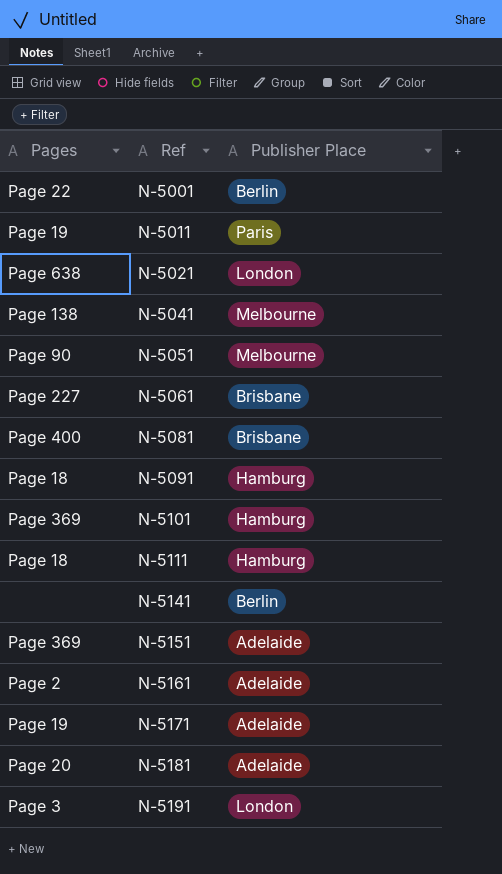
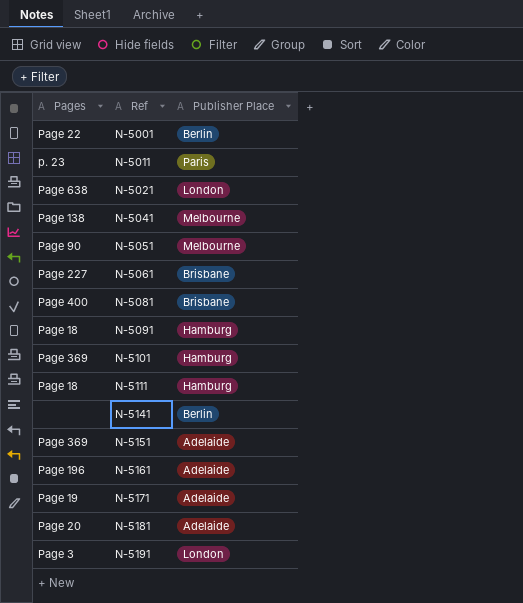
N-5011 | Pages: Page 19 -> p. 23
N-5161 | Pages: Page 2 -> Page 196

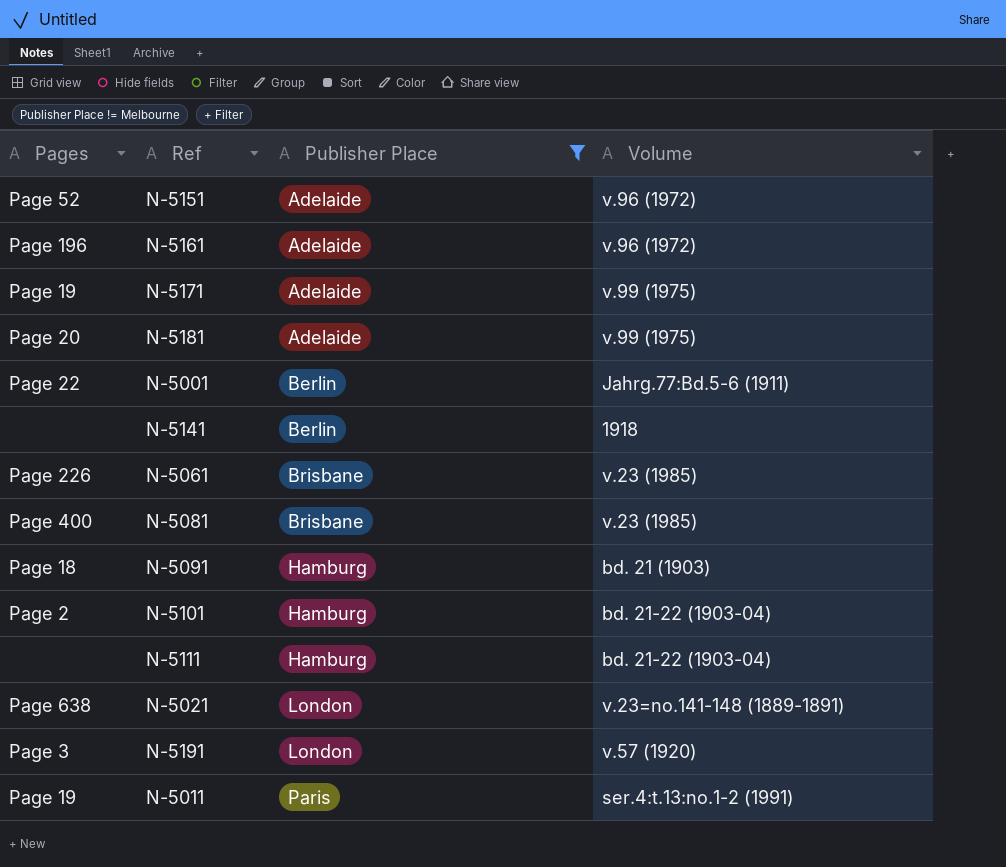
filter: none -> Publisher Place != Melbourne
row order: Ref ascending -> Publisher Place ascending
column Volume | position: none -> 4
N-5151 | Pages: Page 369 -> Page 52
N-5061 | Pages: Page 227 -> Page 226
N-5101 | Pages: Page 369 -> Page 2
N-5111 | Pages: Page 18 -> none
N-5011 | Pages: p. 23 -> Page 19

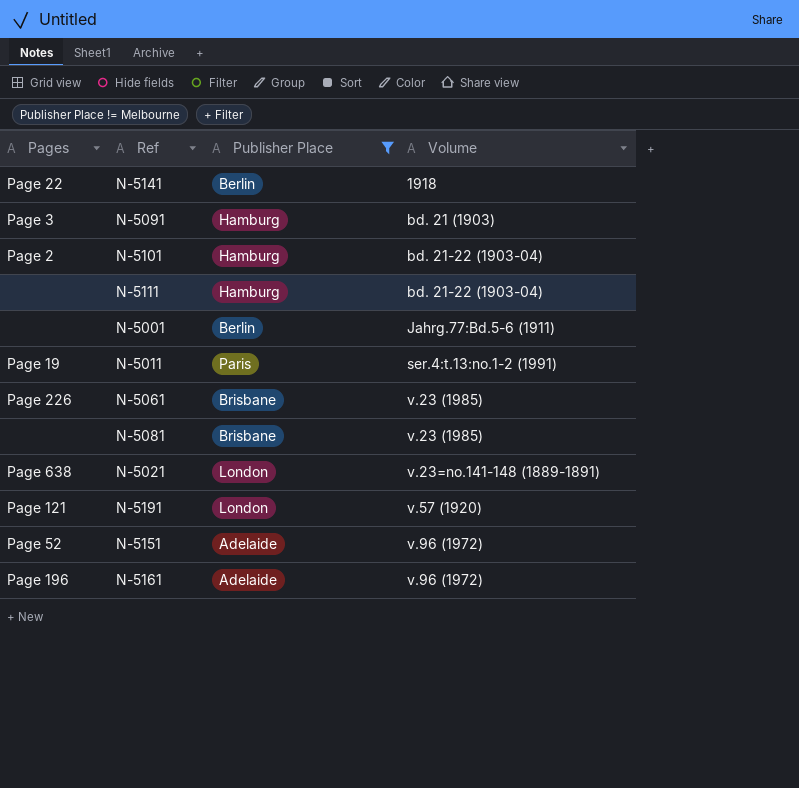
row order: Publisher Place ascending -> Volume ascending
row N-5171: Page 19 | Adelaide | v.99 (1975) -> none
row N-5181: Page 20 | Adelaide | v.99 (1975) -> none
N-5141 | Pages: none -> Page 22
N-5091 | Pages: Page 18 -> Page 3
N-5001 | Pages: Page 22 -> none
N-5081 | Pages: Page 400 -> none
N-5191 | Pages: Page 3 -> Page 121

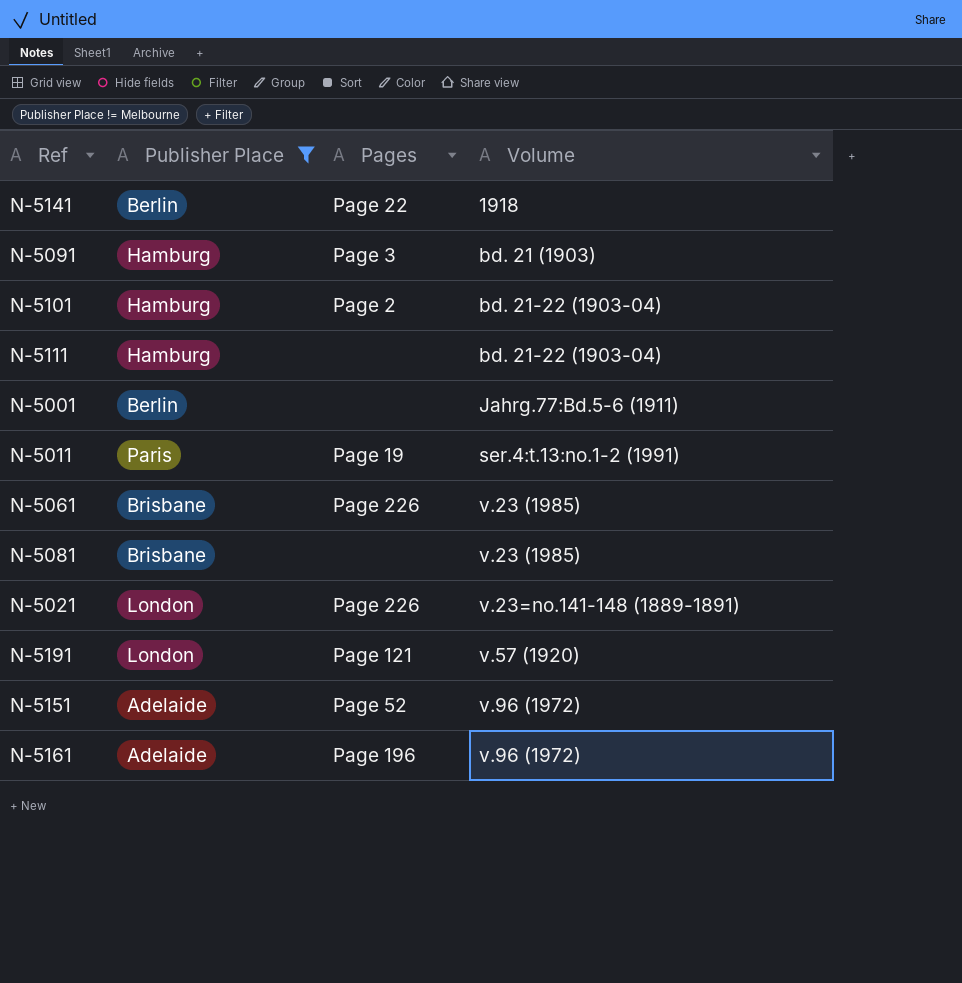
column Pages | position: 1 -> 3
N-5021 | Pages: Page 638 -> Page 226

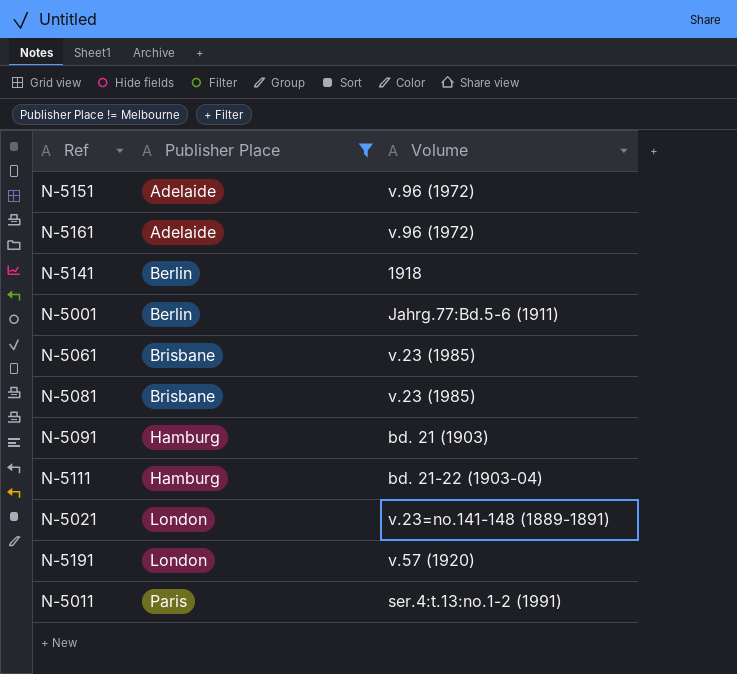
row order: Volume ascending -> Publisher Place ascending
column Pages | position: 3 -> none
row N-5101: Hamburg | Page 2 | bd. 21-22 (1903-04) -> none

